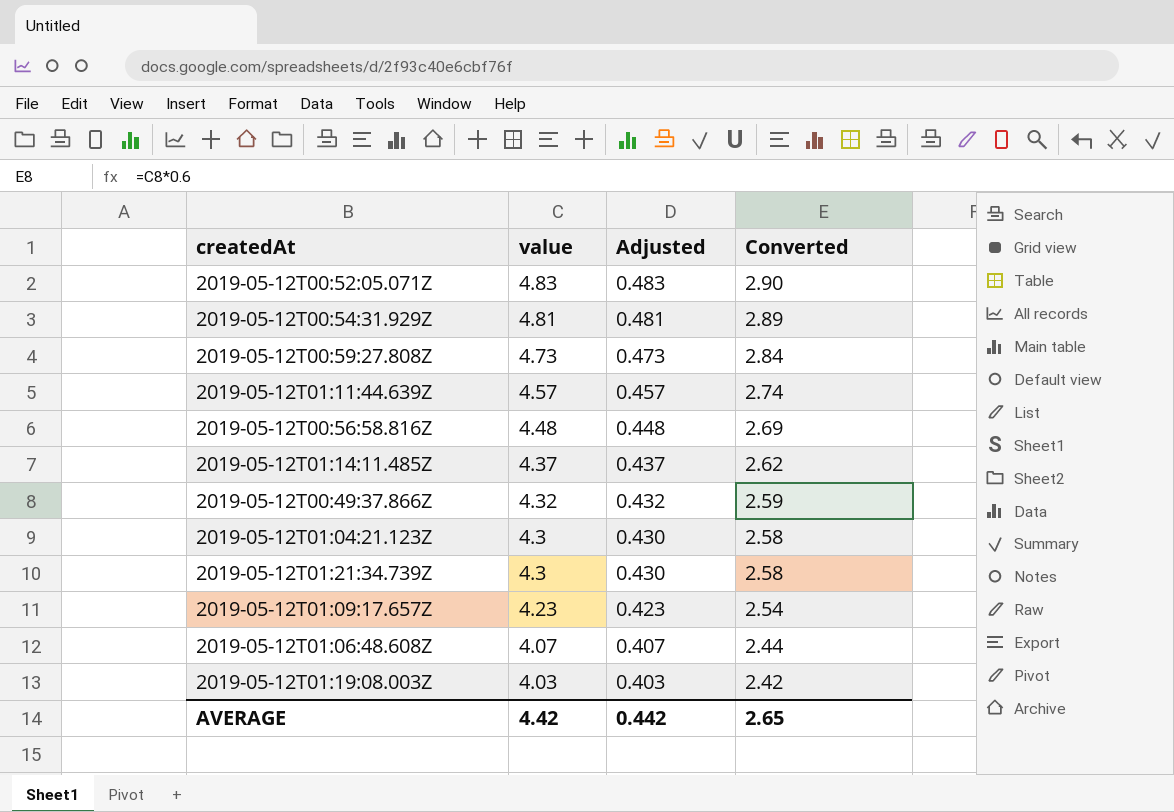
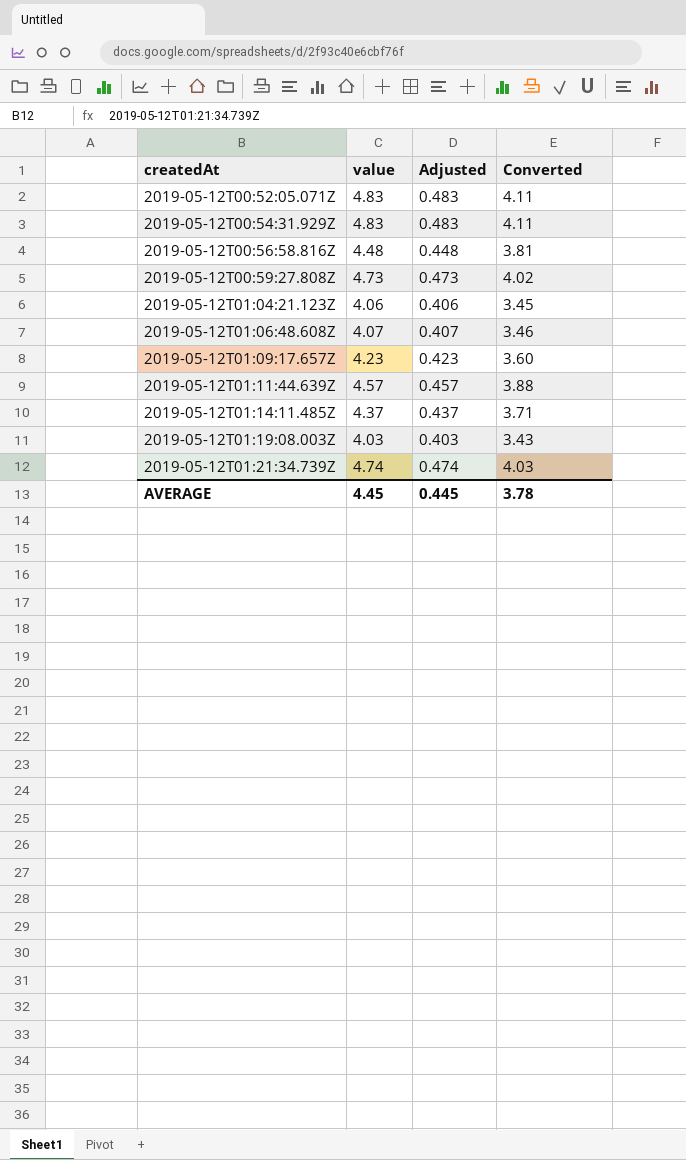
row order: value descending -> createdAt ascending
column Converted | formula: [value] * 0.6 -> [value] * 0.85
row 2019-05-12T00:49:37.866Z: 4.32 | 0.432 | 2.59 -> none
2019-05-12T00:54:31.929Z | value: 4.81 -> 4.83
2019-05-12T00:54:31.929Z | Adjusted: 0.481 -> 0.483
2019-05-12T01:04:21.123Z | value: 4.3 -> 4.06
2019-05-12T01:04:21.123Z | Adjusted: 0.430 -> 0.406
2019-05-12T01:21:34.739Z | value: 4.3 -> 4.74
2019-05-12T01:21:34.739Z | Adjusted: 0.430 -> 0.474
AVERAGE | value: 4.42 -> 4.45
AVERAGE | Adjusted: 0.442 -> 0.445
AVERAGE | Converted: 2.65 -> 3.78

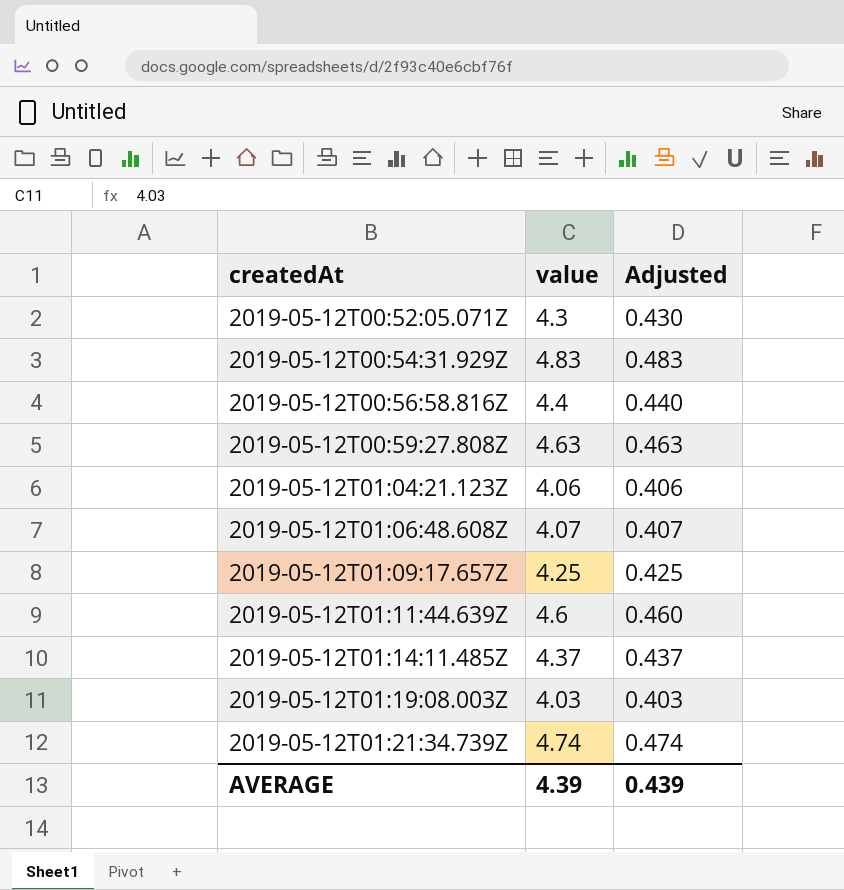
column Converted | formula: [value] * 0.85 -> none
2019-05-12T00:52:05.071Z | value: 4.83 -> 4.3
2019-05-12T00:52:05.071Z | Adjusted: 0.483 -> 0.430
2019-05-12T00:56:58.816Z | value: 4.48 -> 4.4
2019-05-12T00:56:58.816Z | Adjusted: 0.448 -> 0.440
2019-05-12T00:59:27.808Z | value: 4.73 -> 4.63
2019-05-12T00:59:27.808Z | Adjusted: 0.473 -> 0.463
2019-05-12T01:09:17.657Z | value: 4.23 -> 4.25
2019-05-12T01:09:17.657Z | Adjusted: 0.423 -> 0.425
2019-05-12T01:11:44.639Z | value: 4.57 -> 4.6
2019-05-12T01:11:44.639Z | Adjusted: 0.457 -> 0.460
AVERAGE | value: 4.45 -> 4.39
AVERAGE | Adjusted: 0.445 -> 0.439

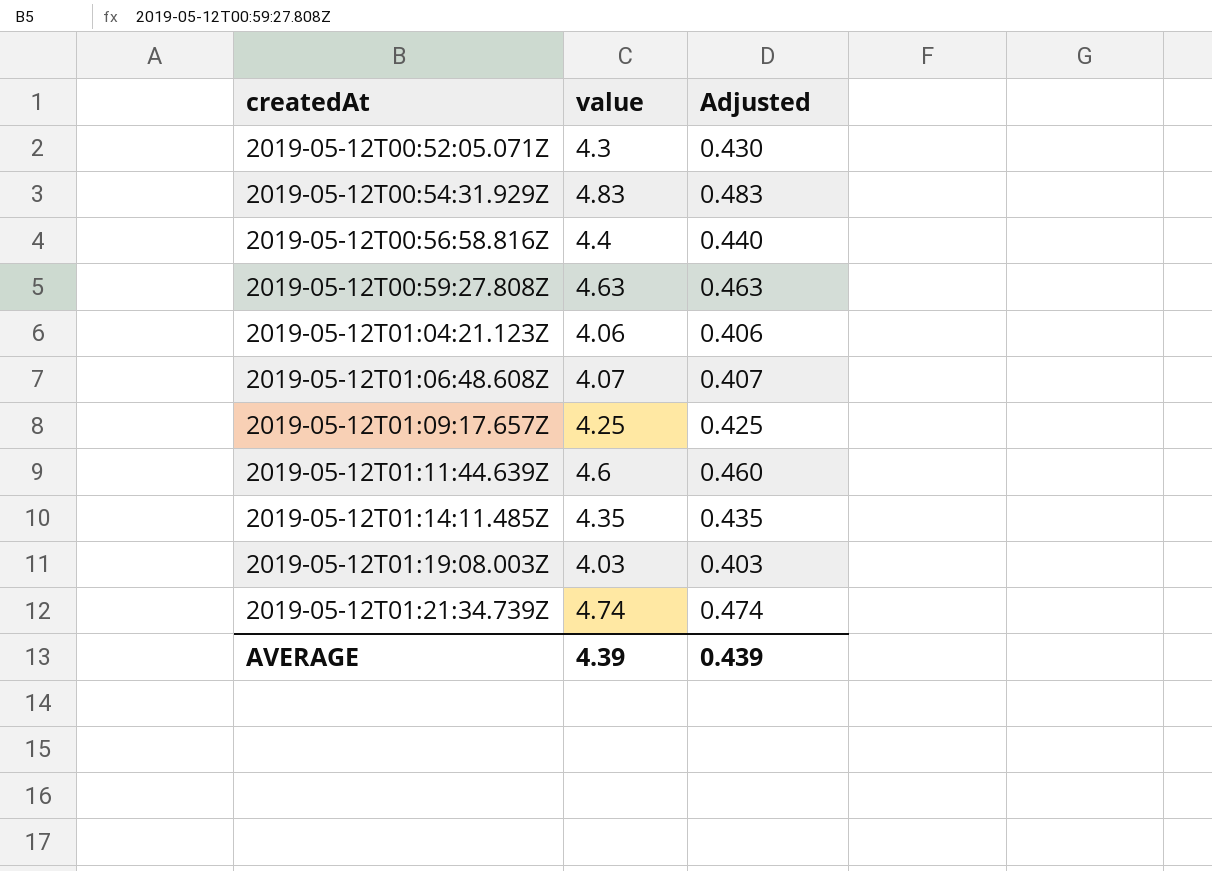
2019-05-12T01:14:11.485Z | value: 4.37 -> 4.35
2019-05-12T01:14:11.485Z | Adjusted: 0.437 -> 0.435

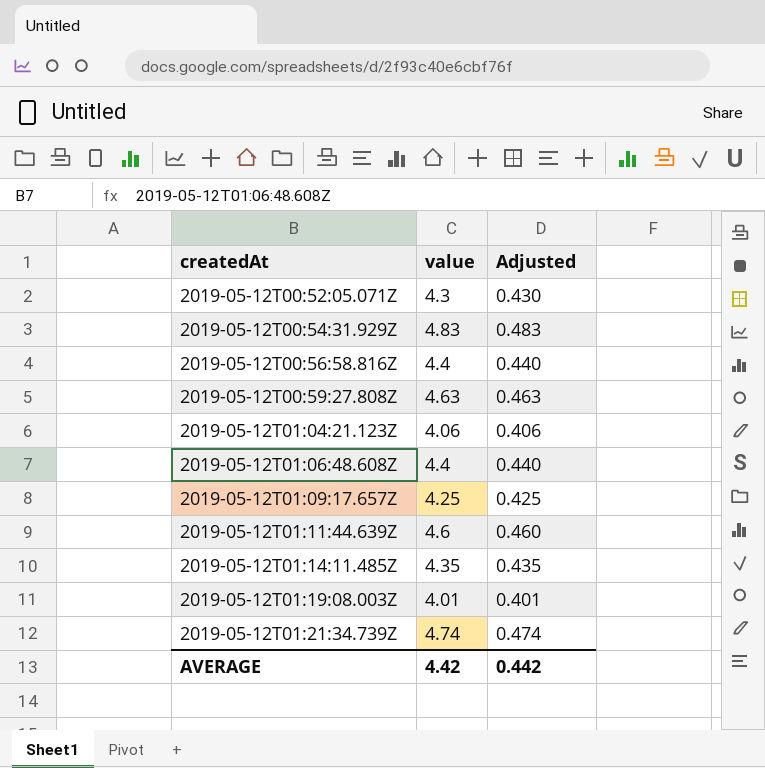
2019-05-12T01:06:48.608Z | value: 4.07 -> 4.4
2019-05-12T01:06:48.608Z | Adjusted: 0.407 -> 0.440
2019-05-12T01:19:08.003Z | value: 4.03 -> 4.01
2019-05-12T01:19:08.003Z | Adjusted: 0.403 -> 0.401
AVERAGE | value: 4.39 -> 4.42
AVERAGE | Adjusted: 0.439 -> 0.442

